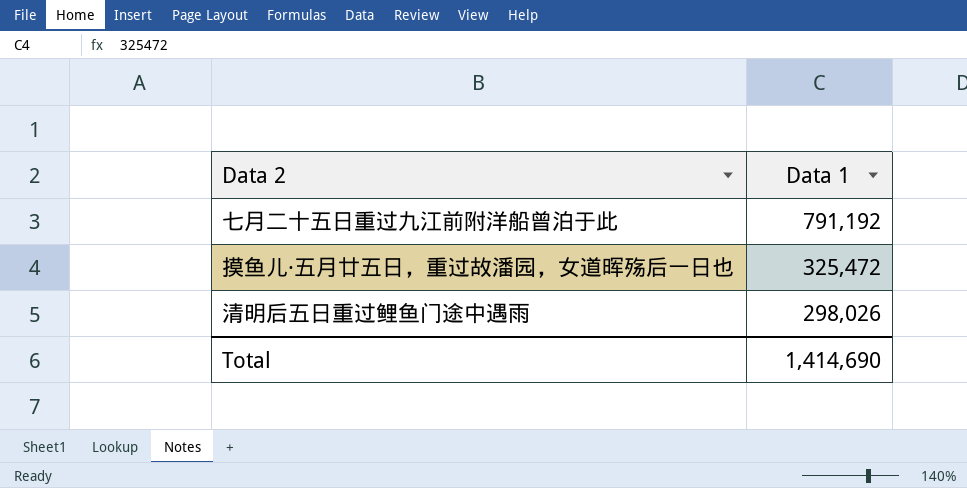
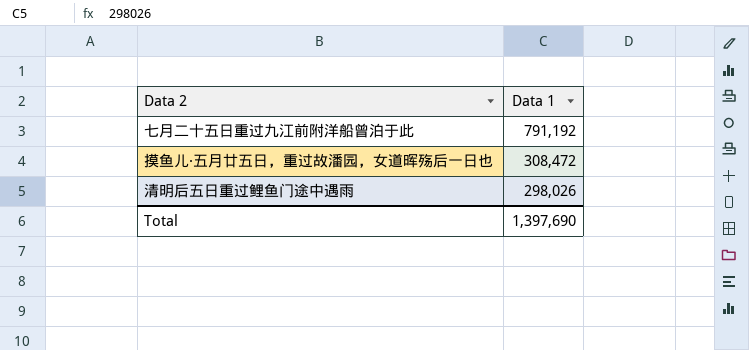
摸鱼儿·五月廿五日，重过故潘园，女道晖殇后一日也 | Data 1: 325,472 -> 308,472
Total | Data 1: 1,414,690 -> 1,397,690

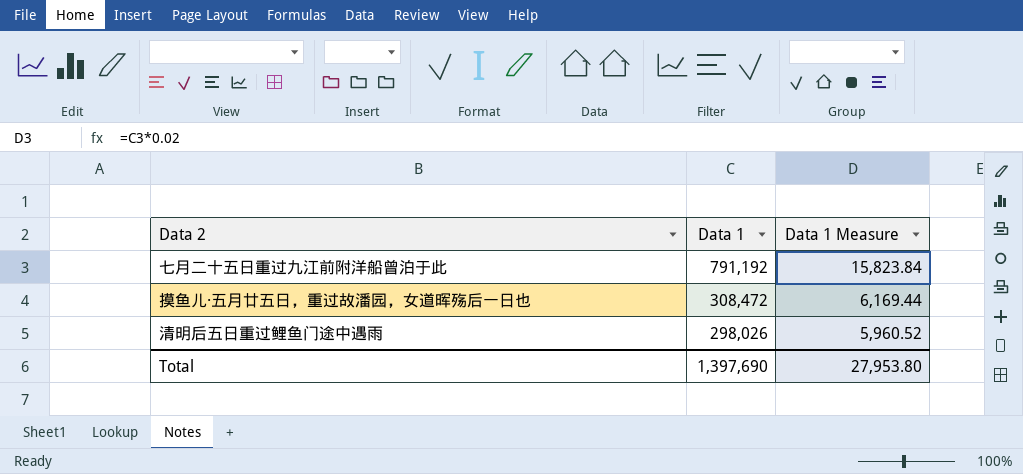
column Data 1 Measure | formula: none -> [Data 1] * 0.02

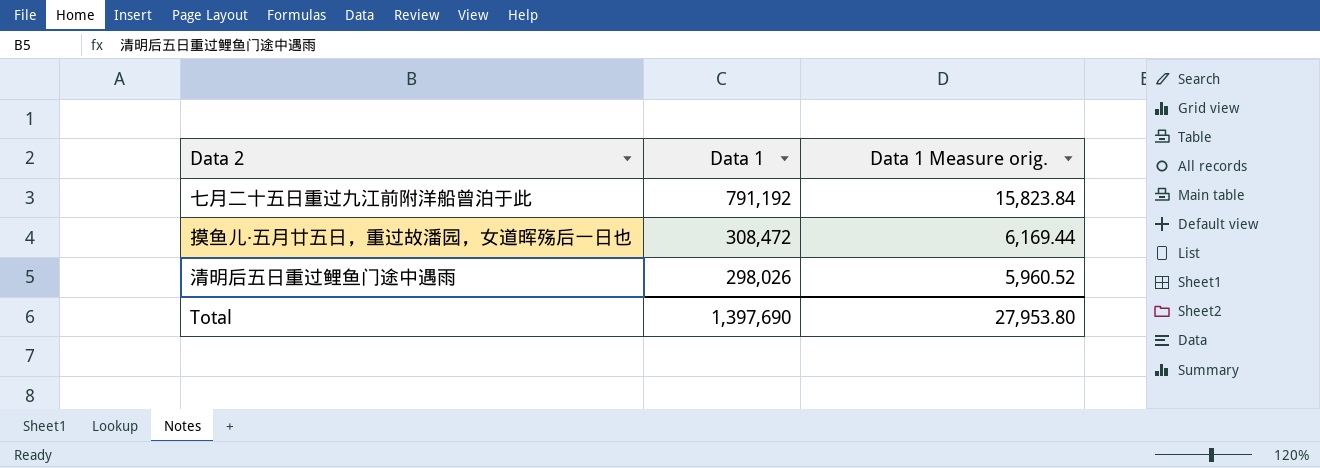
column name: Data 1 Measure -> Data 1 Measure orig.

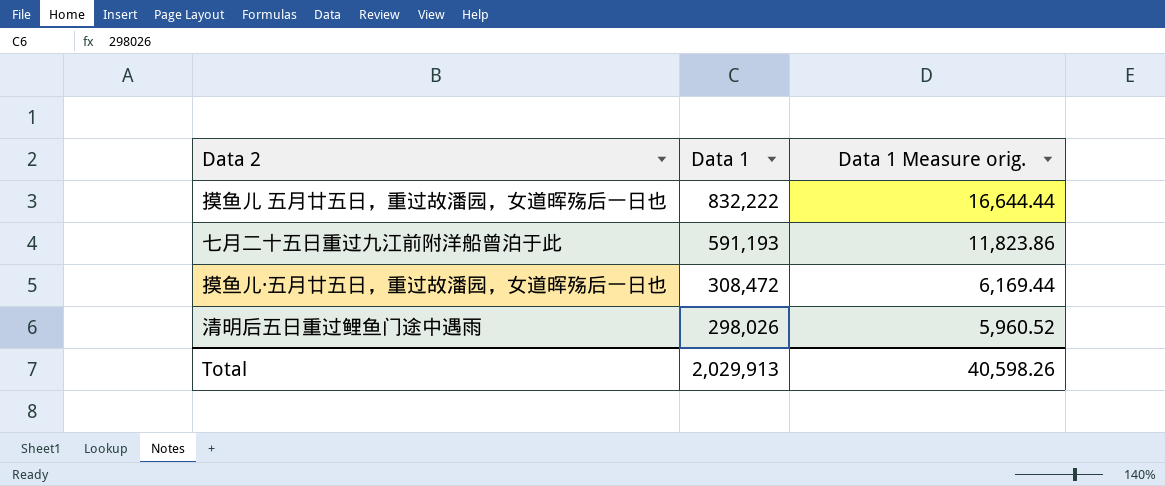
row 摸鱼儿 五月廿五日，重过故潘园，女道晖殇后一日也: none -> 832,222 | 16,644.44
七月二十五日重过九江前附洋船曾泊于此 | Data 1: 791,192 -> 591,193
七月二十五日重过九江前附洋船曾泊于此 | Data 1 Measure orig.: 15,823.84 -> 11,823.86
Total | Data 1: 1,397,690 -> 2,029,913
Total | Data 1 Measure orig.: 27,953.80 -> 40,598.26

